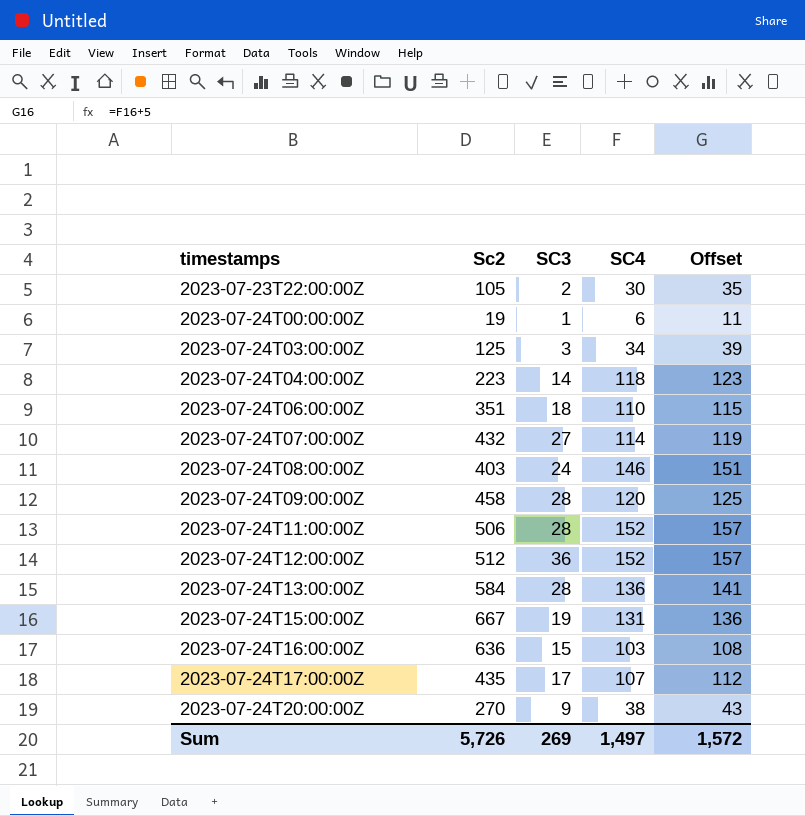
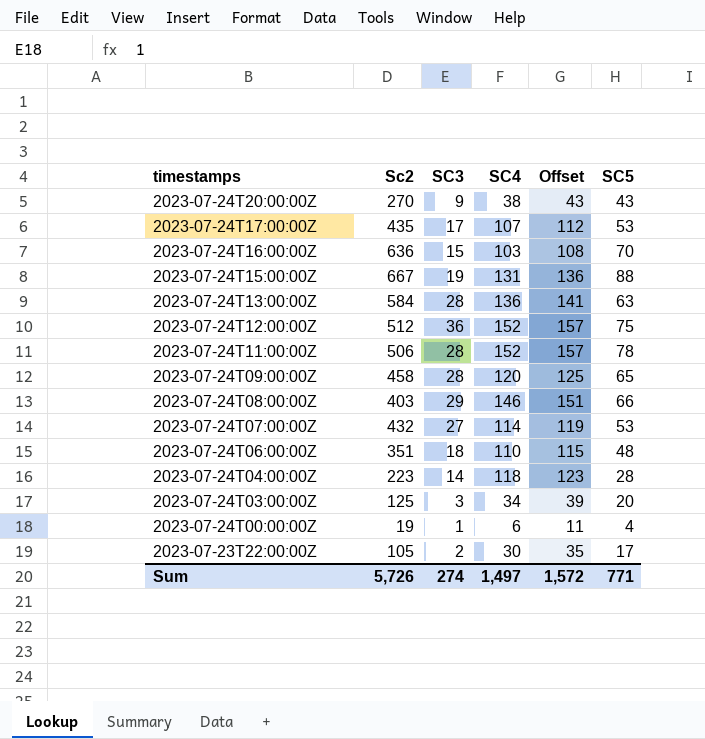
row order: timestamps ascending -> timestamps descending
column SC5 | position: none -> 6
2023-07-24T08:00:00Z | SC3: 24 -> 29
Sum | SC3: 269 -> 274

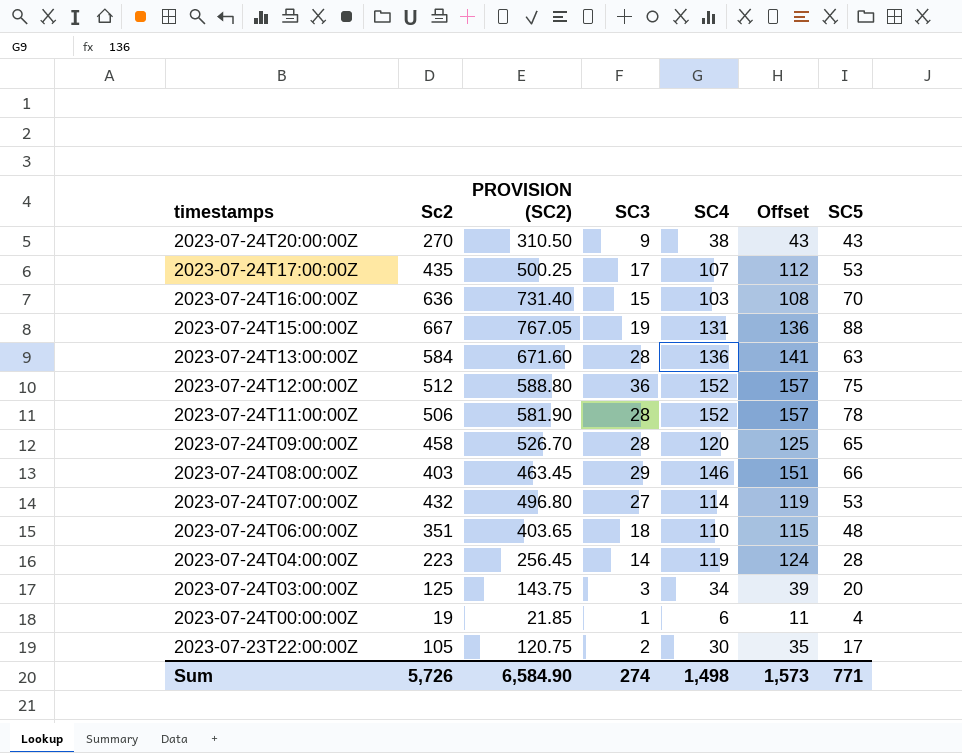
column PROVISION (SC2) | formula: none -> [Sc2] * 1.15
2023-07-24T04:00:00Z | SC4: 118 -> 119
2023-07-24T04:00:00Z | Offset: 123 -> 124
Sum | SC4: 1,497 -> 1,498
Sum | Offset: 1,572 -> 1,573

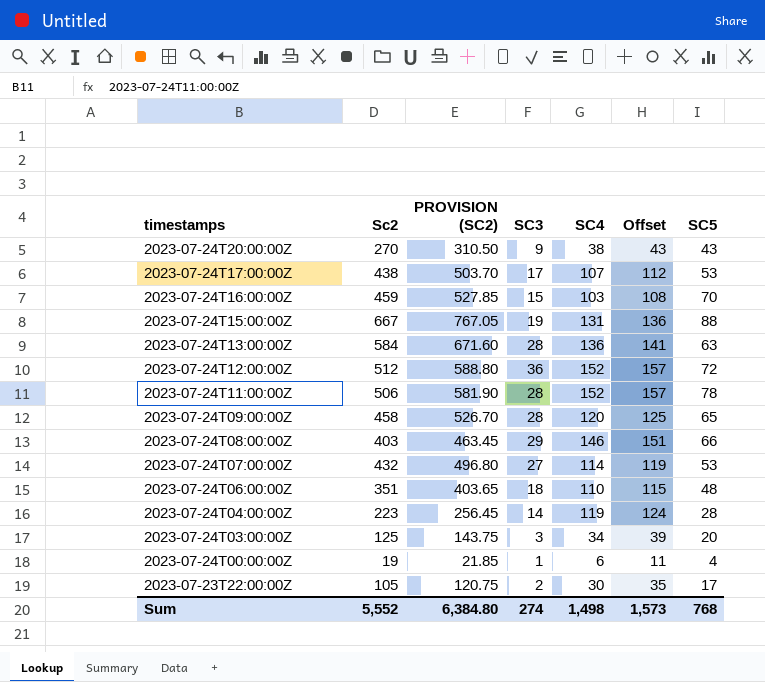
2023-07-24T17:00:00Z | Sc2: 435 -> 438
2023-07-24T17:00:00Z | PROVISION (SC2): 500.25 -> 503.70
2023-07-24T16:00:00Z | Sc2: 636 -> 459
2023-07-24T16:00:00Z | PROVISION (SC2): 731.40 -> 527.85
2023-07-24T12:00:00Z | SC5: 75 -> 72
Sum | Sc2: 5,726 -> 5,552
Sum | PROVISION (SC2): 6,584.90 -> 6,384.80
Sum | SC5: 771 -> 768

